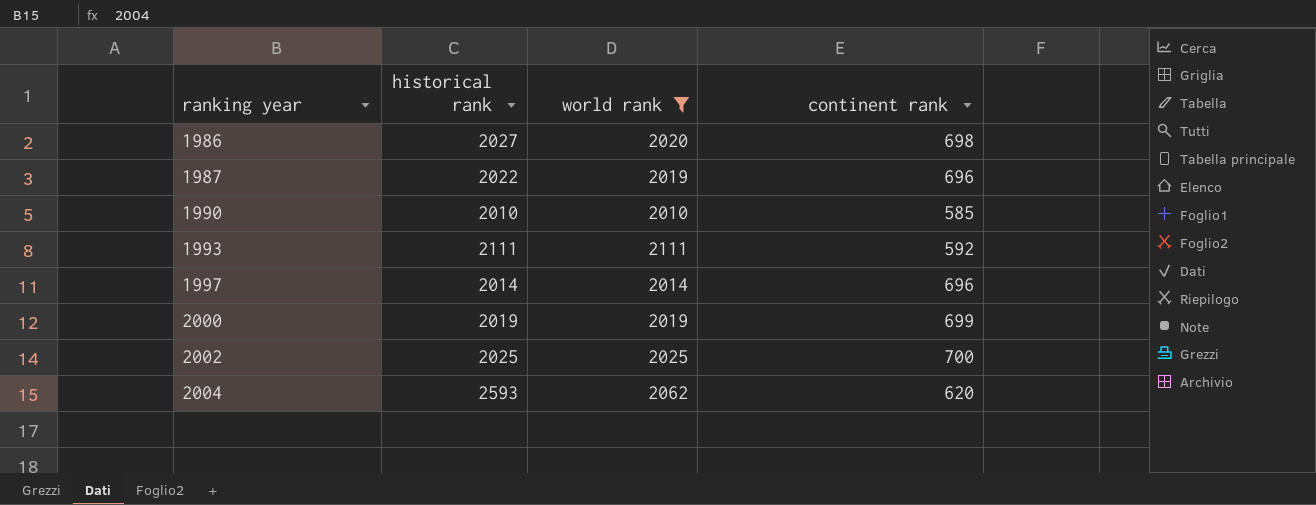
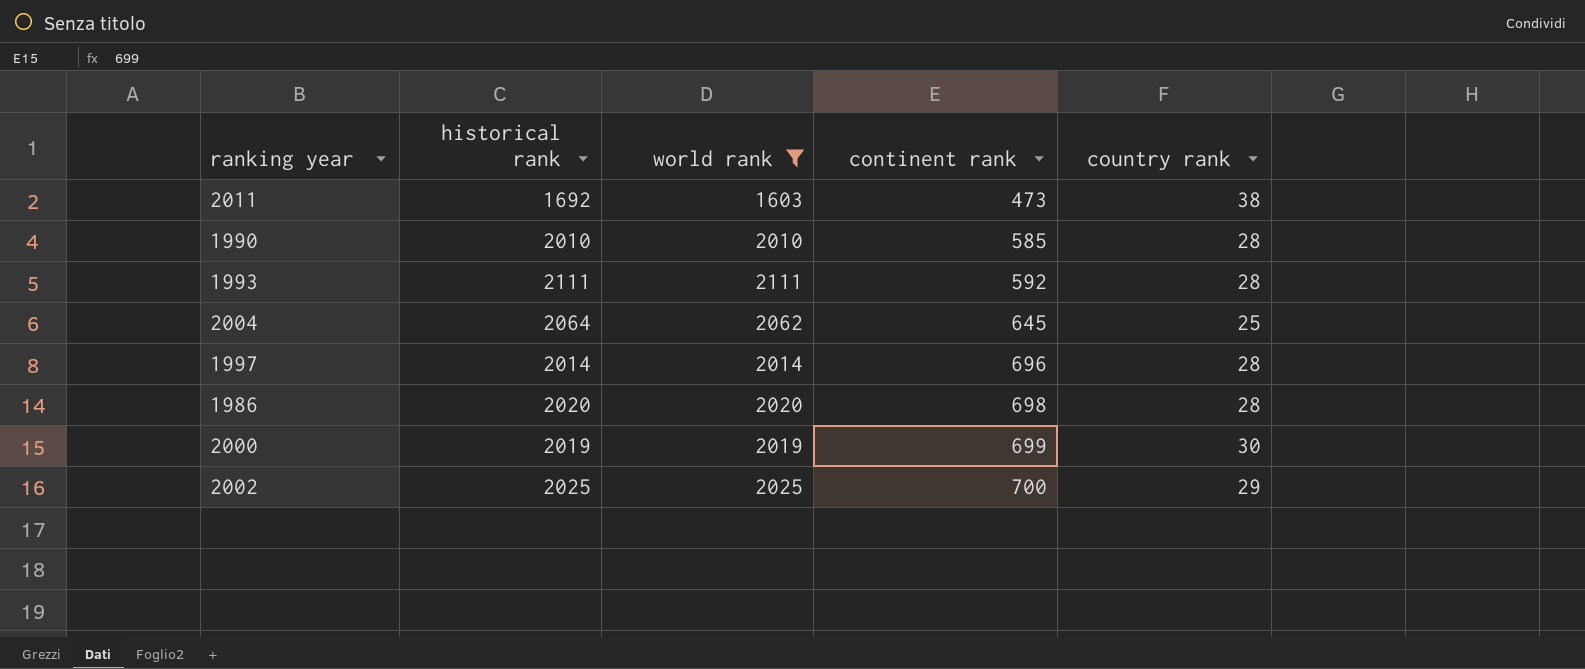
row order: ranking year ascending -> continent rank ascending
column country rank | position: none -> 5
row 1987: 2022 | 2019 | 696 -> none
row 2011: none -> 1692 | 1603 | 473 | 38
2004 | historical rank: 2593 -> 2064
2004 | continent rank: 620 -> 645
1986 | historical rank: 2027 -> 2020

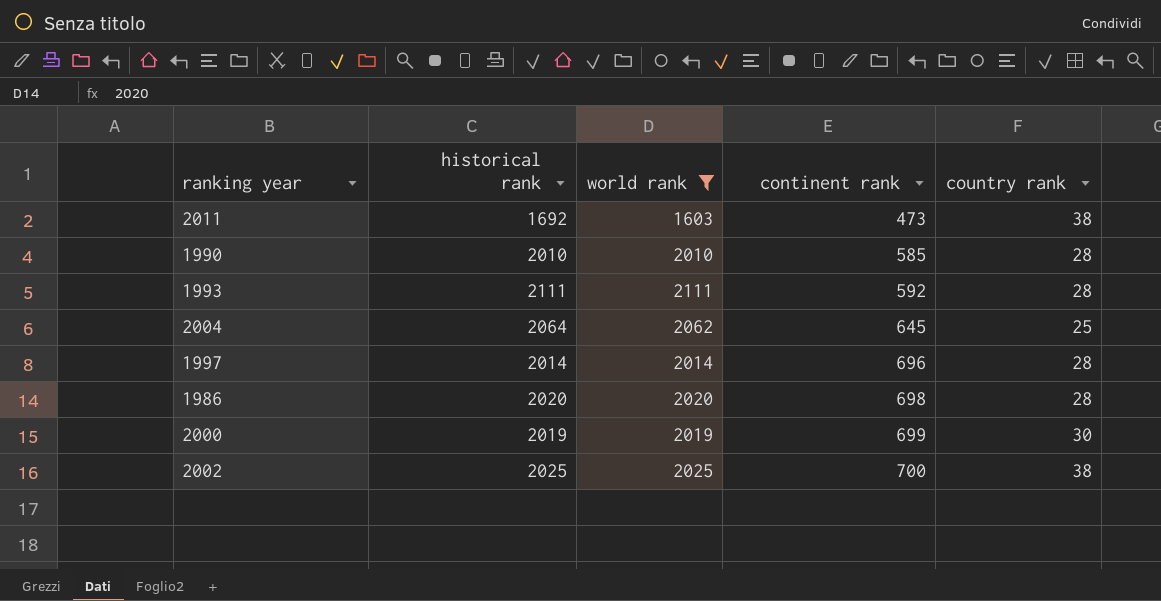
2002 | country rank: 29 -> 38

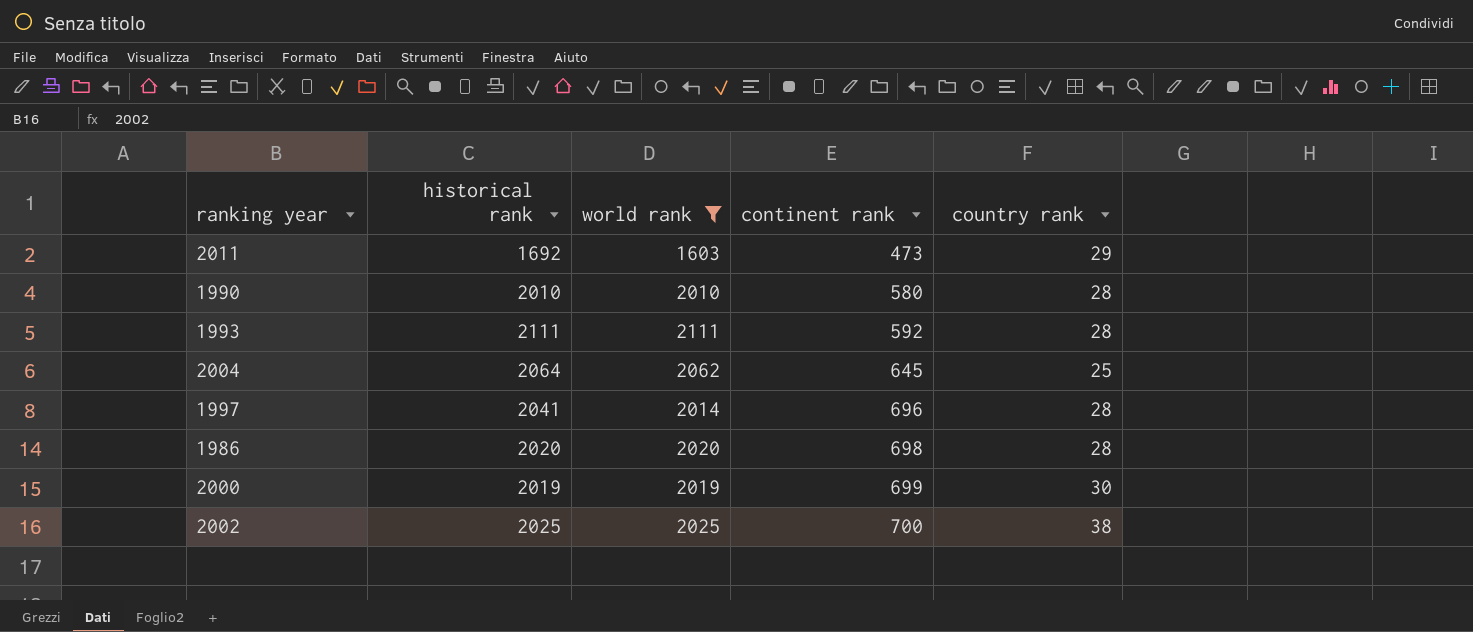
2011 | country rank: 38 -> 29
1990 | continent rank: 585 -> 580
1997 | historical rank: 2014 -> 2041

